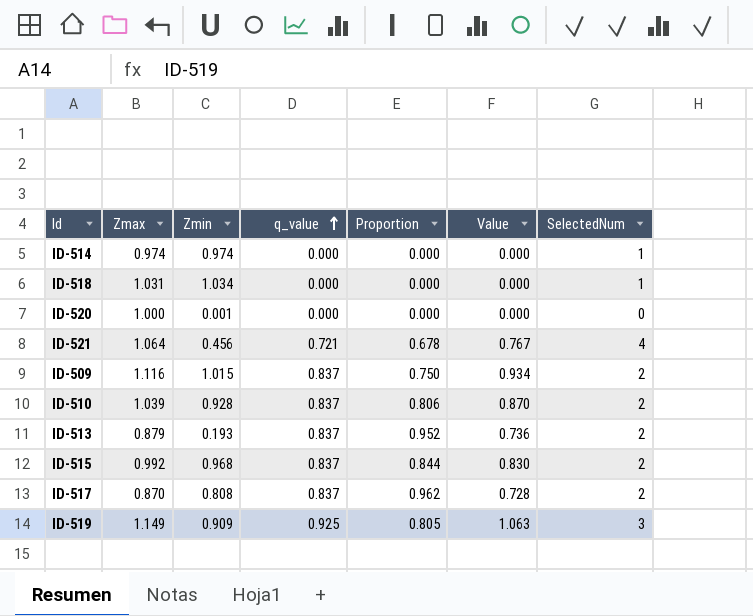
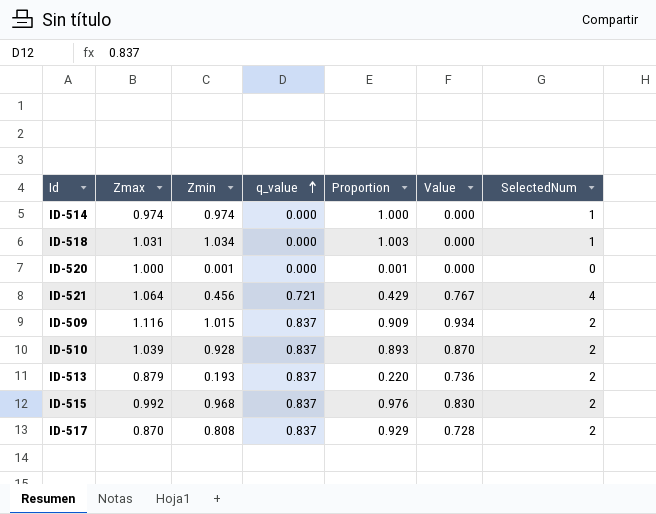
column Proportion | formula: [q_value] / [Zmax] -> [Zmin] / [Zmax]
row ID-519: 1.149 | 0.909 | 0.925 | 0.805 | 1.063 | 3 -> none

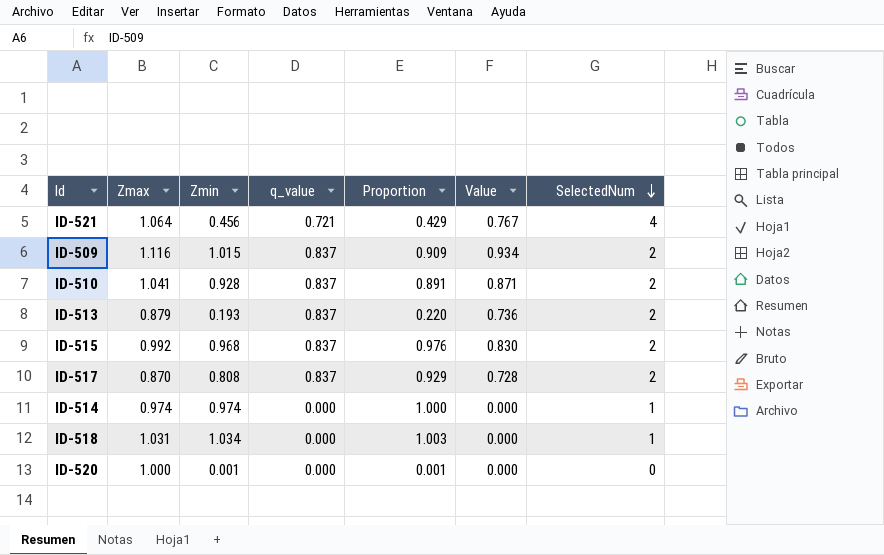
row order: q_value ascending -> SelectedNum descending
ID-510 | Zmax: 1.039 -> 1.041
ID-510 | Proportion: 0.893 -> 0.891
ID-510 | Value: 0.870 -> 0.871

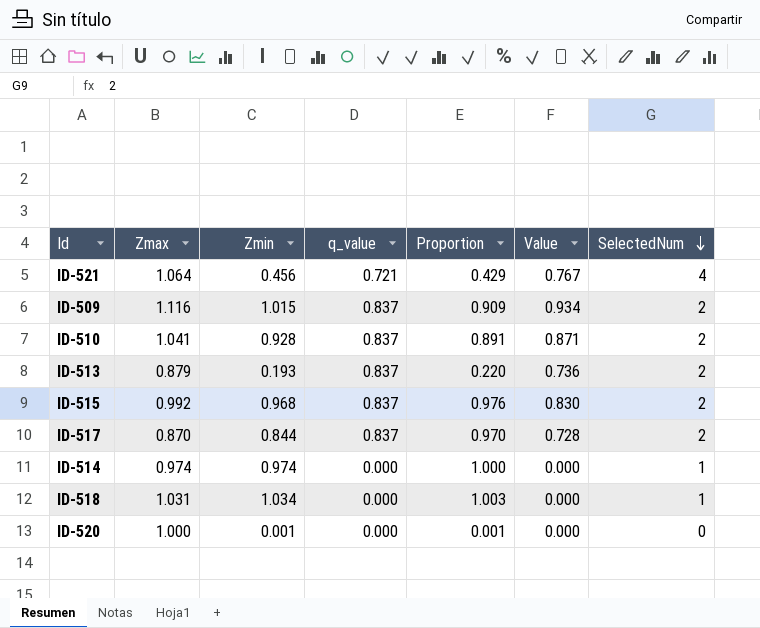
ID-517 | Zmin: 0.808 -> 0.844
ID-517 | Proportion: 0.929 -> 0.970

